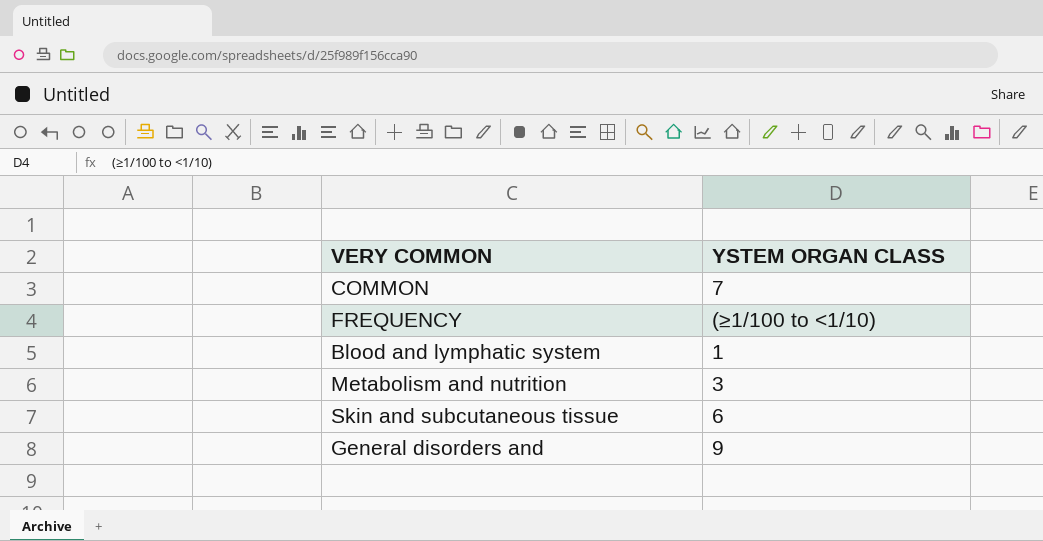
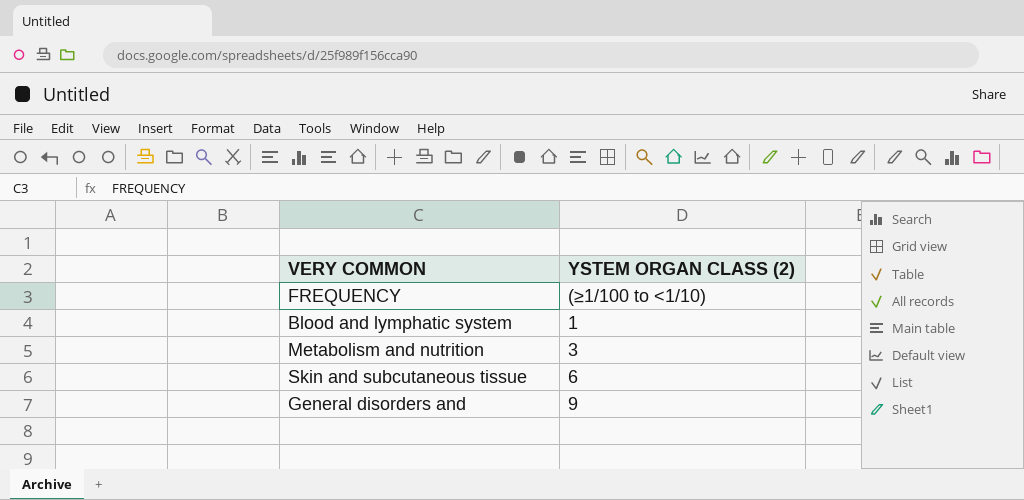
column name: YSTEM ORGAN CLASS -> YSTEM ORGAN CLASS (2)
row COMMON: 7 -> none

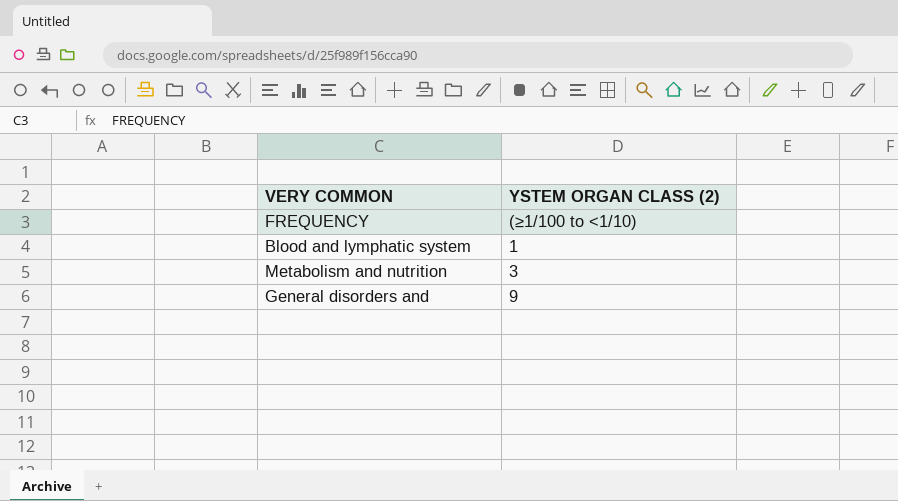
row Skin and subcutaneous tissue: 6 -> none

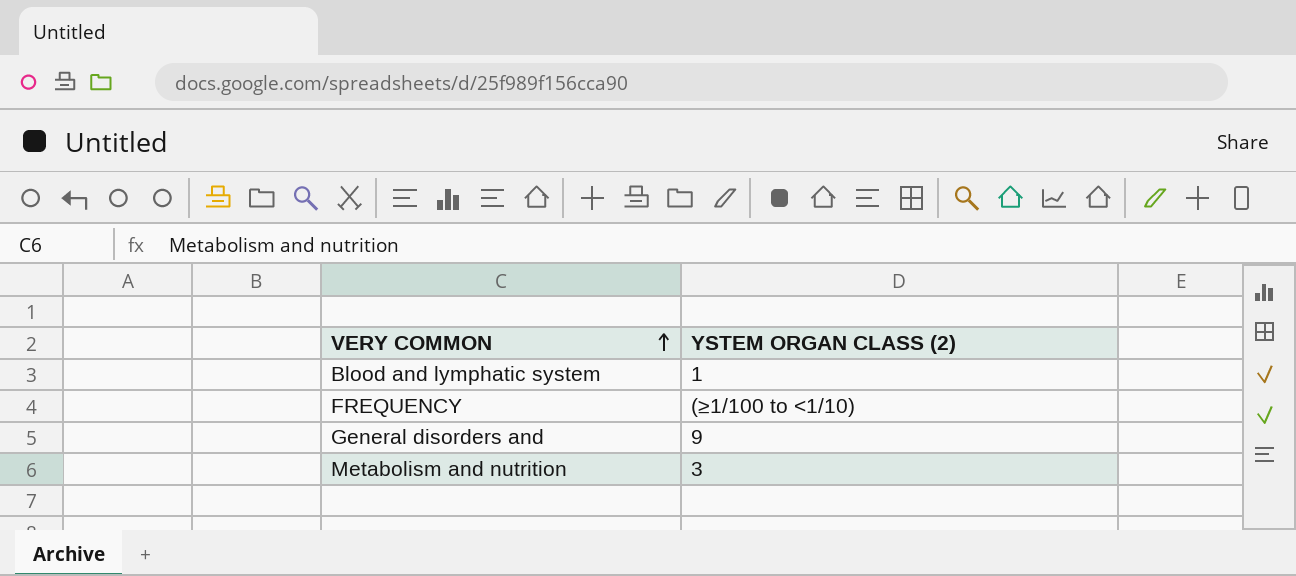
row order: none -> VERY COMMON ascending

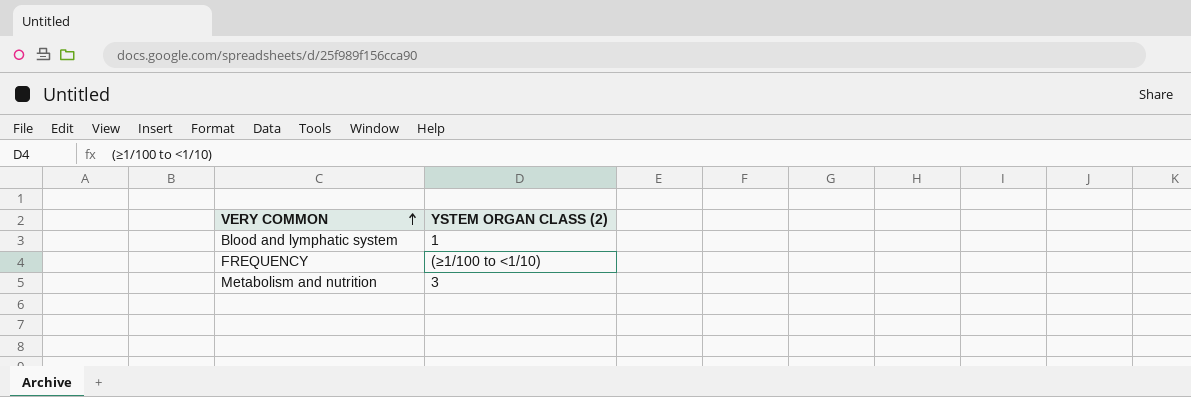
row General disorders and: 9 -> none

